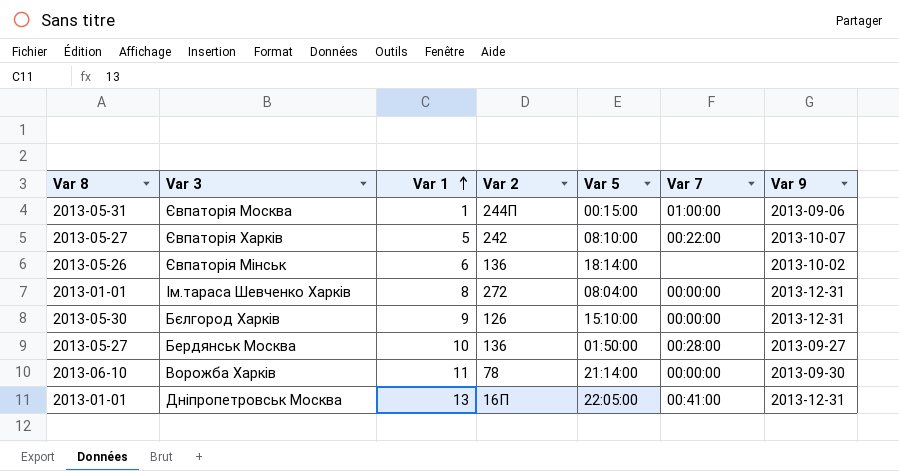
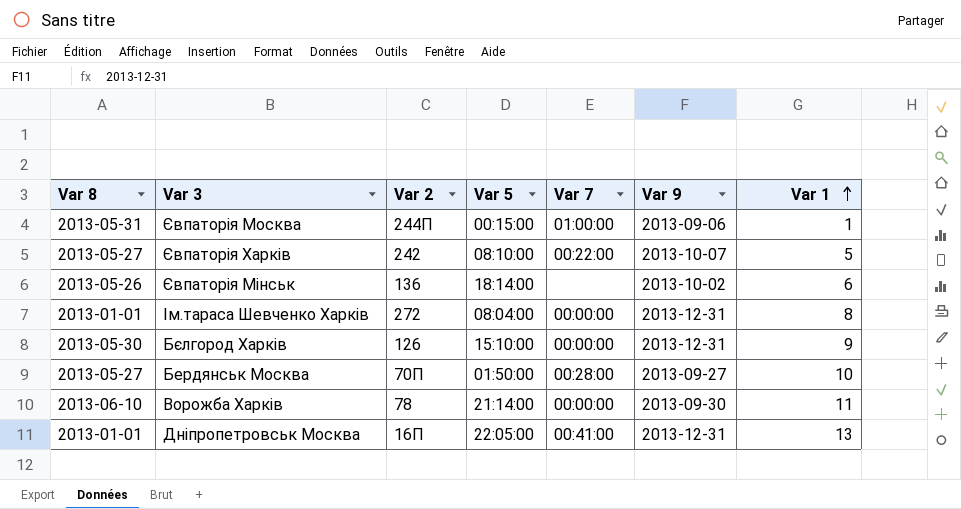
column Var 1 | position: 3 -> 7
Бердянськ Москва | Var 2: 136 -> 70П

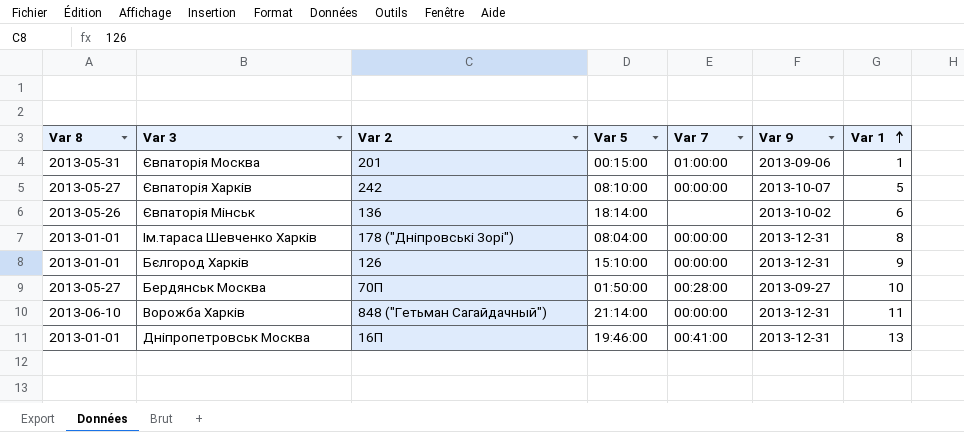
Євпаторія Москва | Var 2: 244П -> 201
Євпаторія Харків | Var 7: 00:22:00 -> 00:00:00
Ім.тараса Шевченко Харків | Var 2: 272 -> 178 ("Дніпровські Зорі")
Бєлгород Харків | Var 8: 2013-05-30 -> 2013-01-01
Ворожба Харків | Var 2: 78 -> 848 ("Гетьман Сагайдачный")
Ворожба Харків | Var 9: 2013-09-30 -> 2013-12-31
Дніпропетровськ Москва | Var 5: 22:05:00 -> 19:46:00

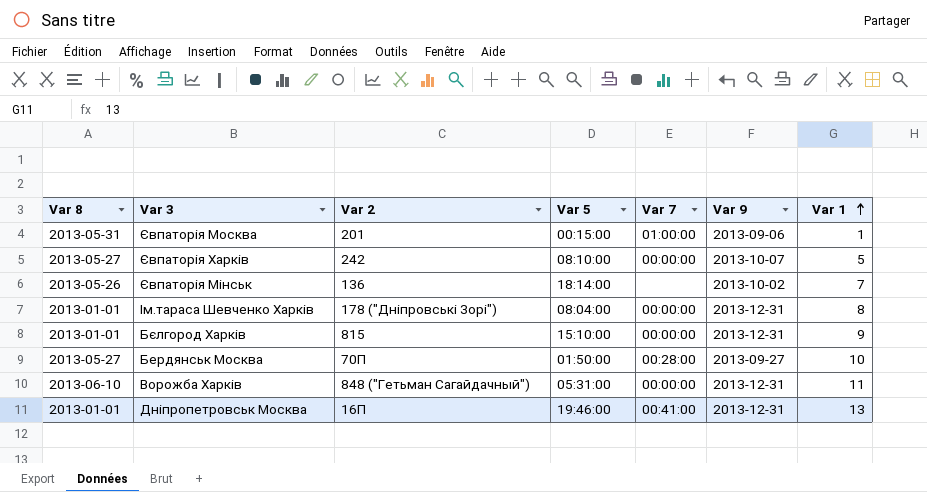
Євпаторія Мінськ | Var 1: 6 -> 7
Бєлгород Харків | Var 2: 126 -> 815
Ворожба Харків | Var 5: 21:14:00 -> 05:31:00

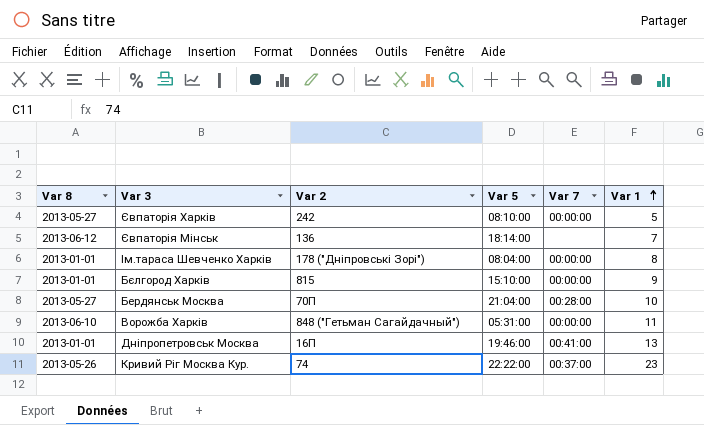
column Var 9 | position: 6 -> none
row Євпаторія Москва: 2013-05-31 | 201 | 00:15:00 | 01:00:00 | 2013-09-06 | 1 -> none
Євпаторія Мінськ | Var 8: 2013-05-26 -> 2013-06-12
Бердянськ Москва | Var 5: 01:50:00 -> 21:04:00
row Кривий Ріг Москва Кур.: none -> 2013-05-26 | 74 | 22:22:00 | 00:37:00 | 23

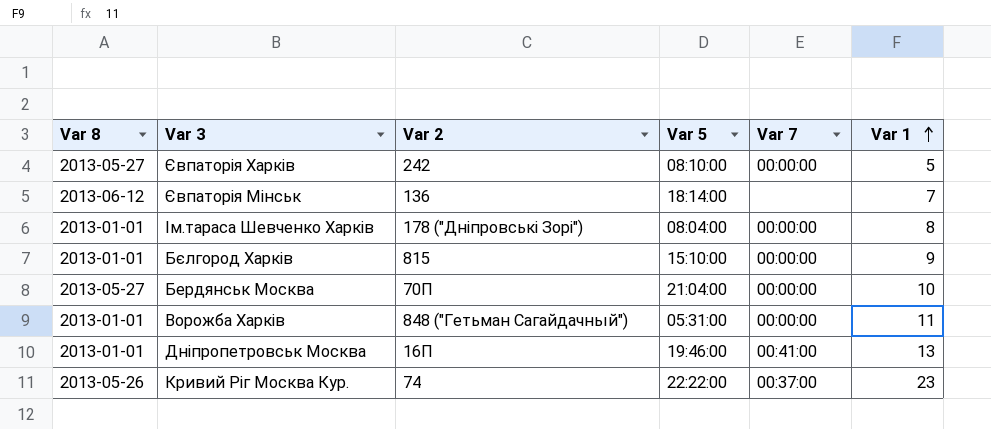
Бердянськ Москва | Var 7: 00:28:00 -> 00:00:00
Ворожба Харків | Var 8: 2013-06-10 -> 2013-01-01

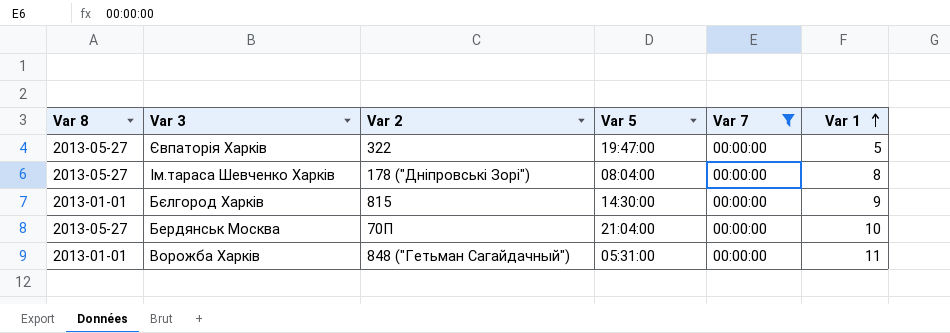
filter: none -> Var 7 = 00:00:00
Євпаторія Харків | Var 2: 242 -> 322
Євпаторія Харків | Var 5: 08:10:00 -> 19:47:00
Ім.тараса Шевченко Харків | Var 8: 2013-01-01 -> 2013-05-27
Бєлгород Харків | Var 5: 15:10:00 -> 14:30:00

